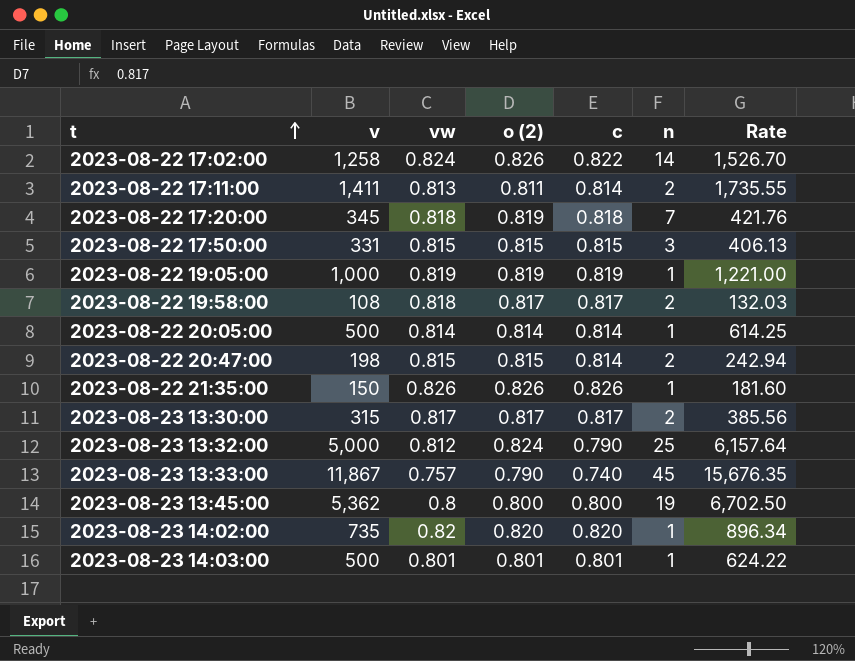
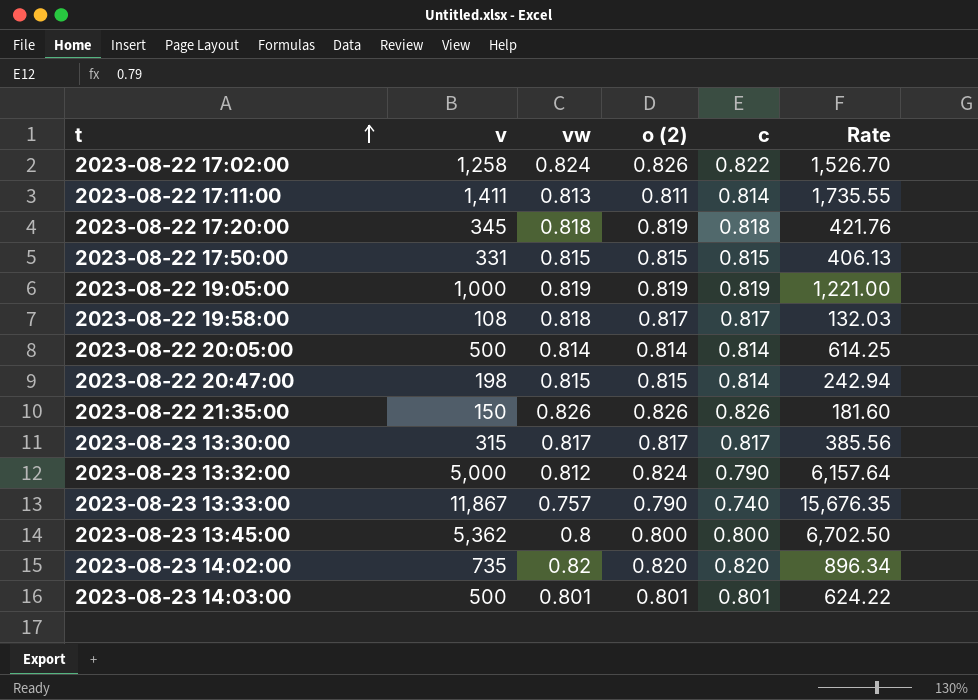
column n | position: 6 -> none

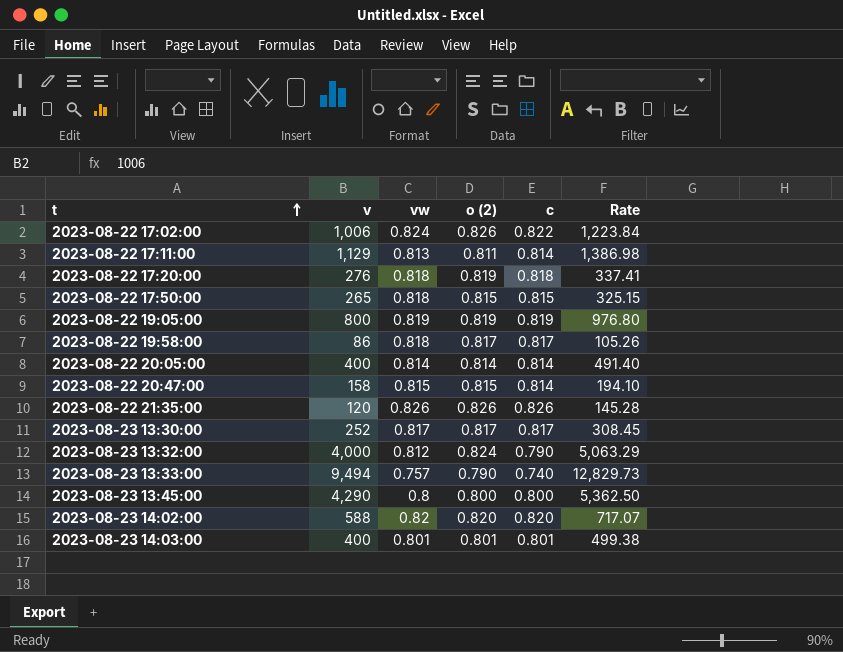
column Rate | formula: [v] / [vw] -> [v] / [c]
2023-08-22 17:02:00 | v: 1,258 -> 1,006
2023-08-22 17:11:00 | v: 1,411 -> 1,129
2023-08-22 17:20:00 | v: 345 -> 276
2023-08-22 17:50:00 | v: 331 -> 265
2023-08-22 17:50:00 | vw: 0.815 -> 0.818
2023-08-22 19:05:00 | v: 1,000 -> 800
2023-08-22 19:58:00 | v: 108 -> 86
2023-08-22 20:05:00 | v: 500 -> 400
2023-08-22 20:47:00 | v: 198 -> 158
2023-08-22 21:35:00 | v: 150 -> 120
2023-08-23 13:30:00 | v: 315 -> 252
2023-08-23 13:32:00 | v: 5,000 -> 4,000
2023-08-23 13:33:00 | v: 11,867 -> 9,494
2023-08-23 13:45:00 | v: 5,362 -> 4,290
2023-08-23 14:02:00 | v: 735 -> 588
2023-08-23 14:03:00 | v: 500 -> 400

